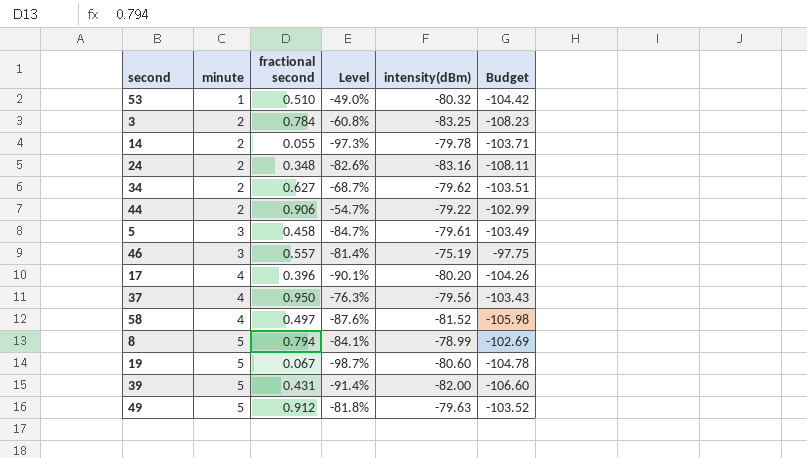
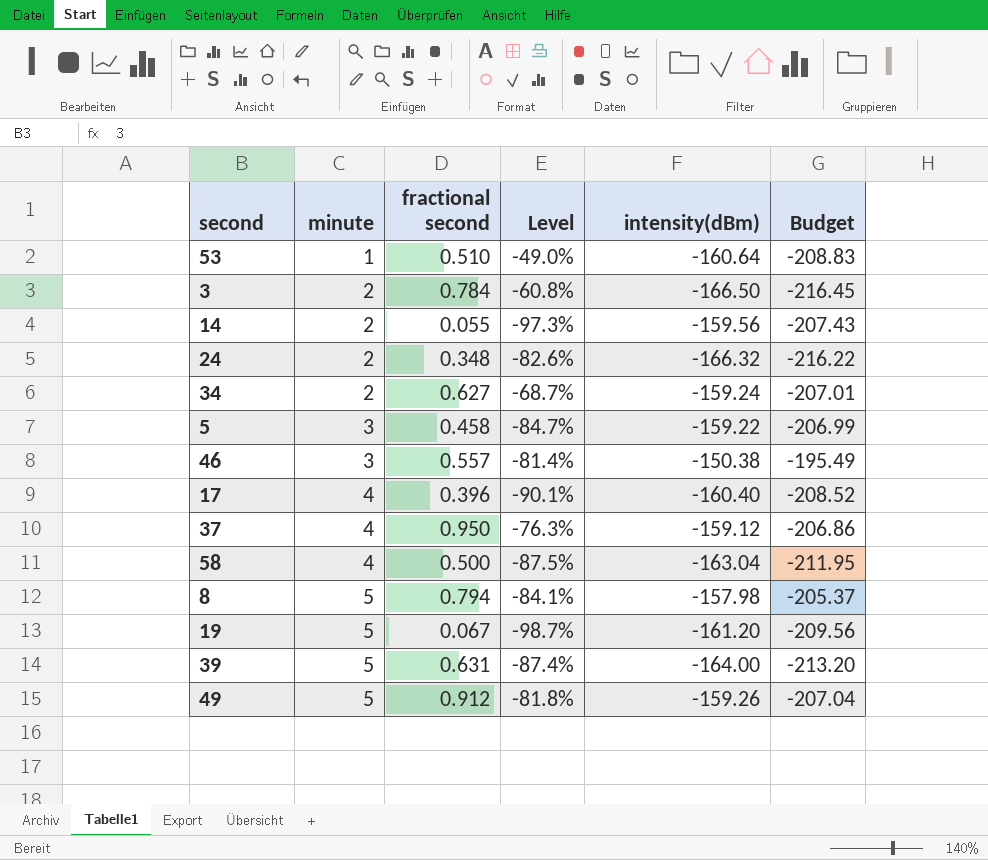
row 44: 2 | 0.906 | -54.7% | -79.22 | -102.99 -> none
53 | intensity(dBm): -80.32 -> -160.64
53 | Budget: -104.42 -> -208.83
3 | intensity(dBm): -83.25 -> -166.50
3 | Budget: -108.23 -> -216.45
14 | intensity(dBm): -79.78 -> -159.56
14 | Budget: -103.71 -> -207.43
24 | intensity(dBm): -83.16 -> -166.32
24 | Budget: -108.11 -> -216.22
34 | intensity(dBm): -79.62 -> -159.24
34 | Budget: -103.51 -> -207.01
5 | intensity(dBm): -79.61 -> -159.22
5 | Budget: -103.49 -> -206.99
46 | intensity(dBm): -75.19 -> -150.38
46 | Budget: -97.75 -> -195.49
17 | intensity(dBm): -80.20 -> -160.40
17 | Budget: -104.26 -> -208.52
37 | intensity(dBm): -79.56 -> -159.12
37 | Budget: -103.43 -> -206.86
58 | fractional second: 0.497 -> 0.500
58 | Level: -87.6% -> -87.5%
58 | intensity(dBm): -81.52 -> -163.04
58 | Budget: -105.98 -> -211.95
8 | intensity(dBm): -78.99 -> -157.98
8 | Budget: -102.69 -> -205.37
19 | intensity(dBm): -80.60 -> -161.20
19 | Budget: -104.78 -> -209.56
39 | fractional second: 0.431 -> 0.631
39 | Level: -91.4% -> -87.4%
39 | intensity(dBm): -82.00 -> -164.00
39 | Budget: -106.60 -> -213.20
49 | intensity(dBm): -79.63 -> -159.26
49 | Budget: -103.52 -> -207.04

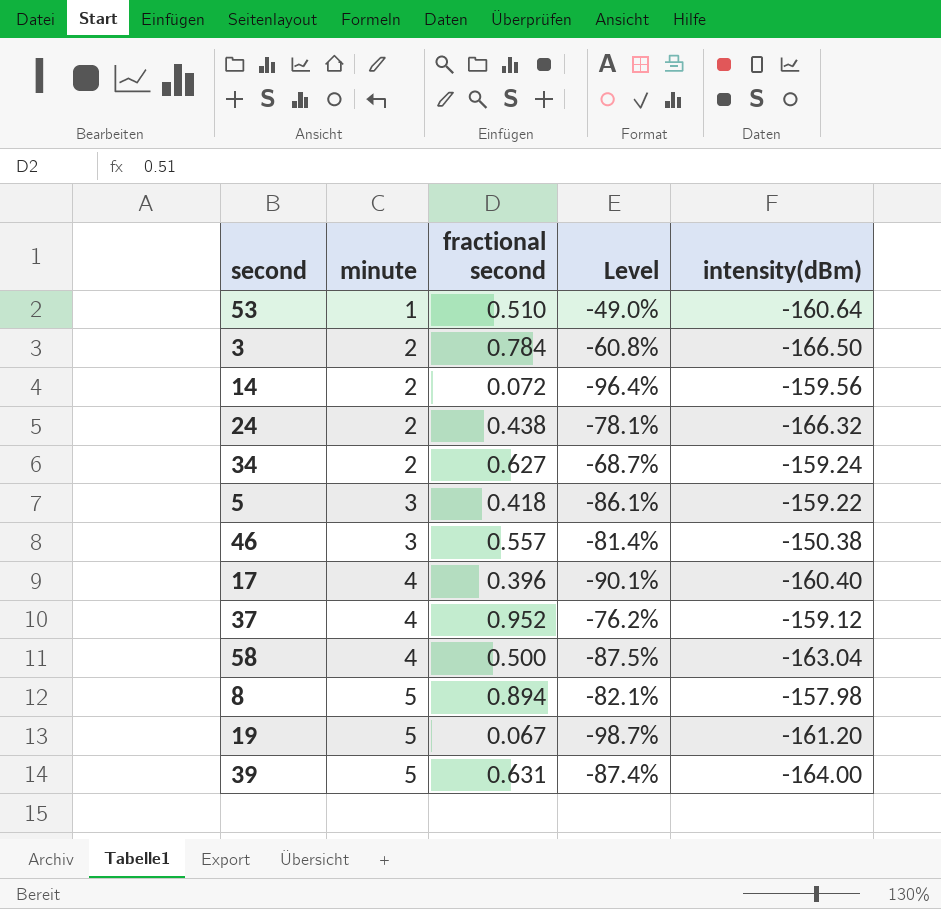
column Budget | formula: [intensity(dBm)] * 1.3 -> none
row 49: 5 | 0.912 | -81.8% | -159.26 | -207.04 -> none
14 | fractional second: 0.055 -> 0.072
14 | Level: -97.3% -> -96.4%
24 | fractional second: 0.348 -> 0.438
24 | Level: -82.6% -> -78.1%
5 | fractional second: 0.458 -> 0.418
5 | Level: -84.7% -> -86.1%
37 | fractional second: 0.950 -> 0.952
37 | Level: -76.3% -> -76.2%
8 | fractional second: 0.794 -> 0.894
8 | Level: -84.1% -> -82.1%

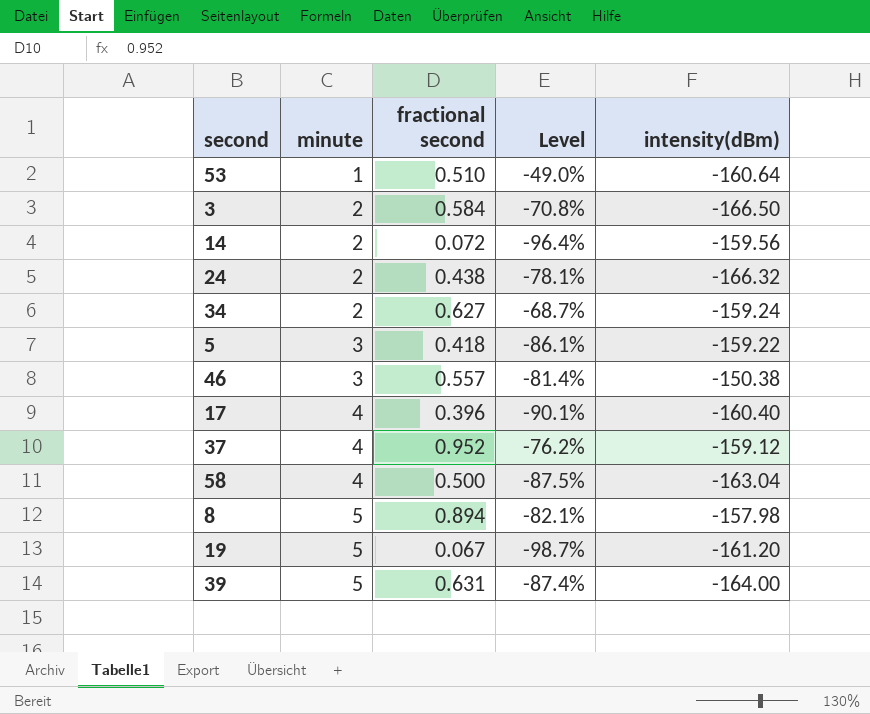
3 | fractional second: 0.784 -> 0.584
3 | Level: -60.8% -> -70.8%

